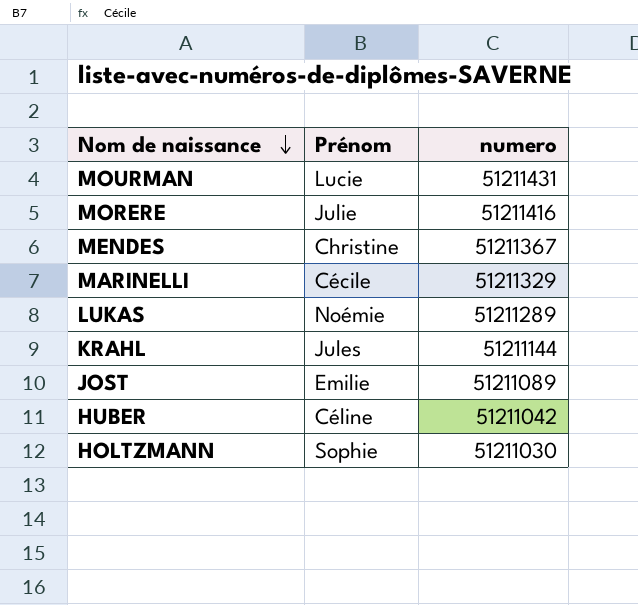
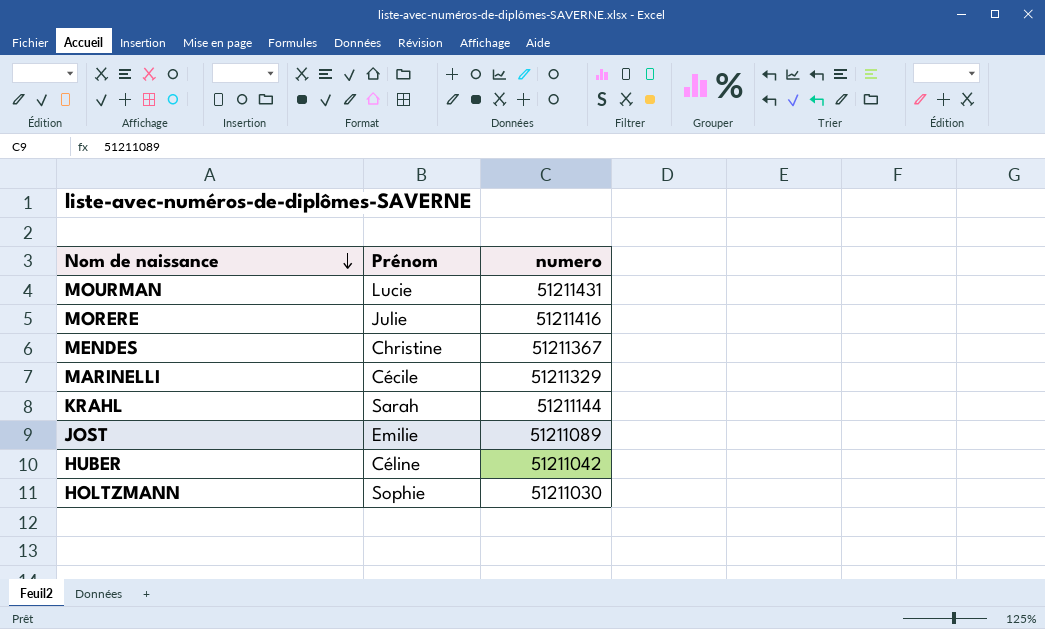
row LUKAS: Noémie | 51211289 -> none
KRAHL | Prénom: Jules -> Sarah

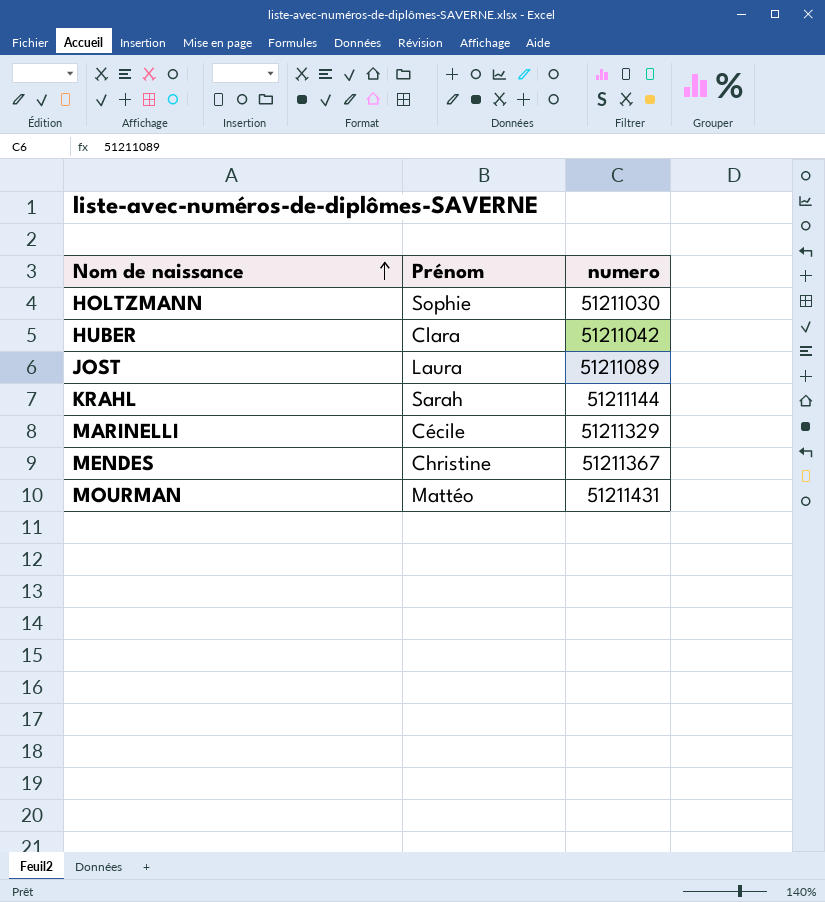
row order: Nom de naissance descending -> Nom de naissance ascending
row MORERE: Julie | 51211416 -> none
HUBER | Prénom: Céline -> Clara
JOST | Prénom: Emilie -> Laura
MOURMAN | Prénom: Lucie -> Mattéo

